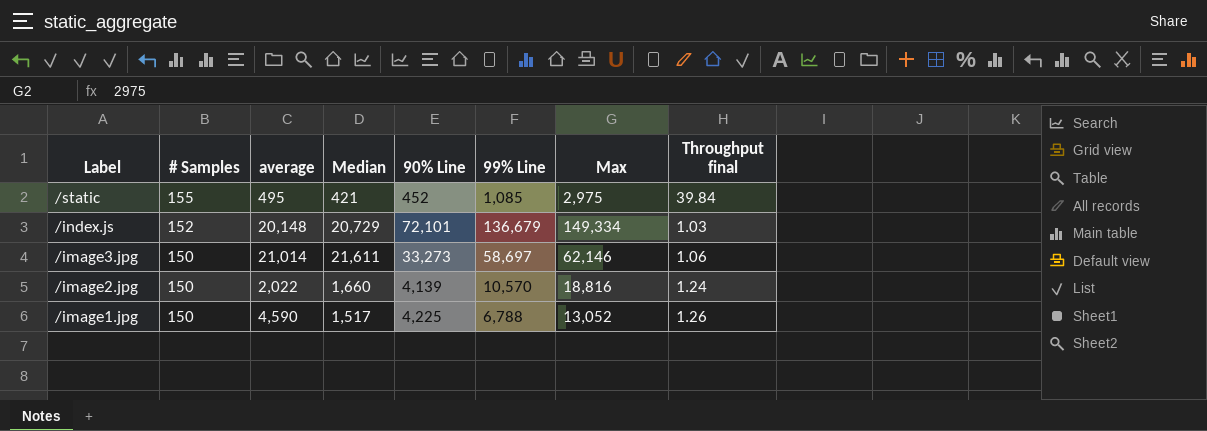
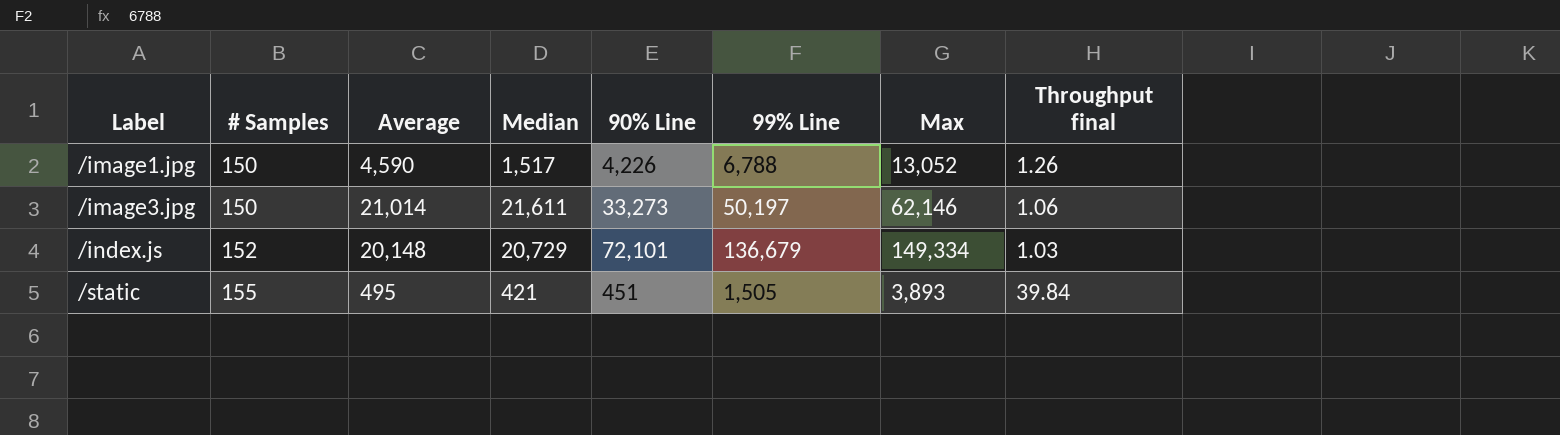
row order: Label descending -> Label ascending
column name: average -> Average
row /image2.jpg: 150 | 2,022 | 1,660 | 4,139 | 10,570 | 18,816 | 1.24 -> none
/image1.jpg | 90% Line: 4,225 -> 4,226
/image3.jpg | 99% Line: 58,697 -> 50,197
/static | 90% Line: 452 -> 451
/static | 99% Line: 1,085 -> 1,505
/static | Max: 2,975 -> 3,893

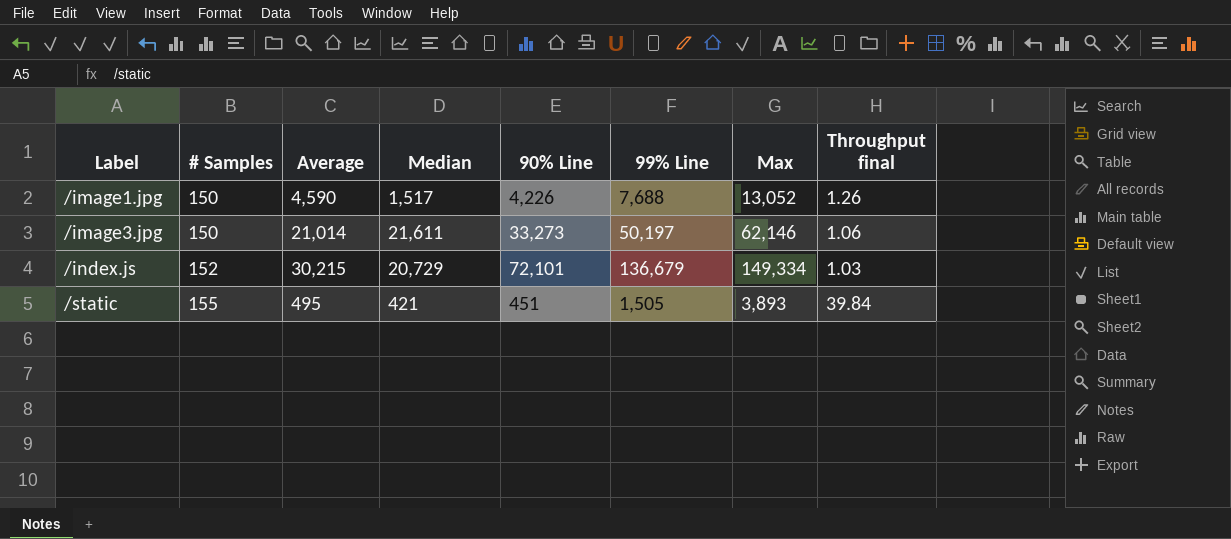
/image1.jpg | 99% Line: 6,788 -> 7,688
/index.js | Average: 20,148 -> 30,215

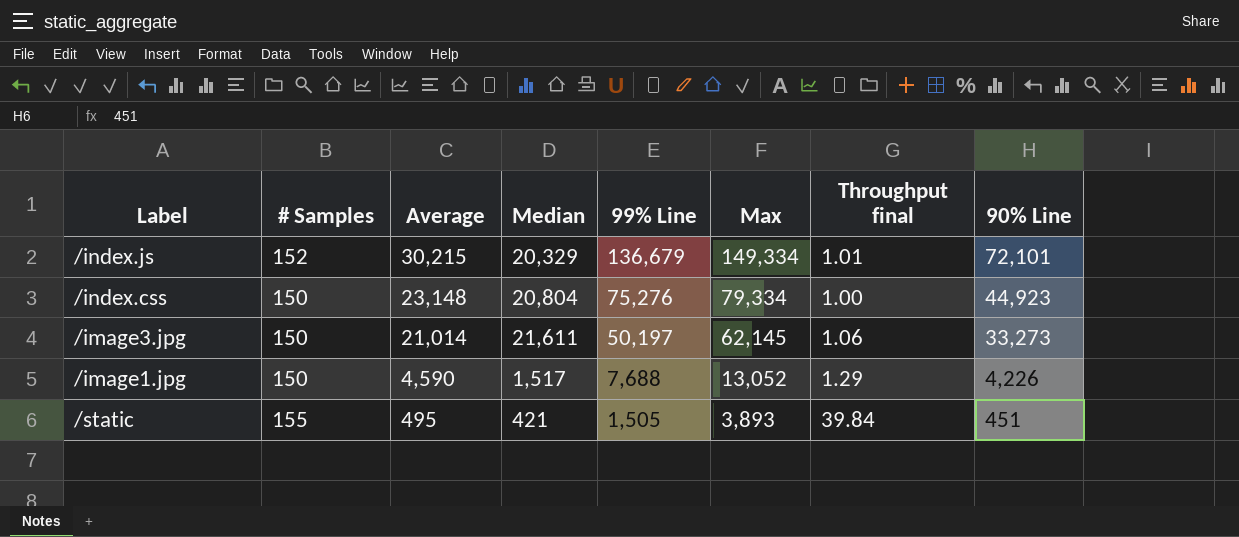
row order: Label ascending -> Average descending
column 90% Line | position: 5 -> 8
/index.js | Median: 20,729 -> 20,329
/index.js | Throughput final: 1.03 -> 1.01
row /index.css: none -> 150 | 23,148 | 20,804 | 75,276 | 79,334 | 1.00 | 44,923
/image3.jpg | Max: 62,146 -> 62,145
/image1.jpg | Throughput final: 1.26 -> 1.29

